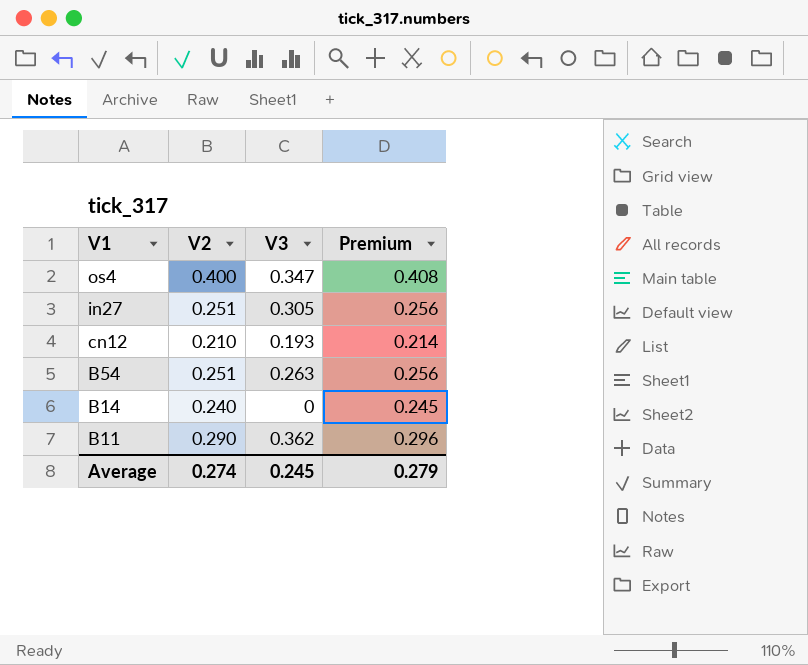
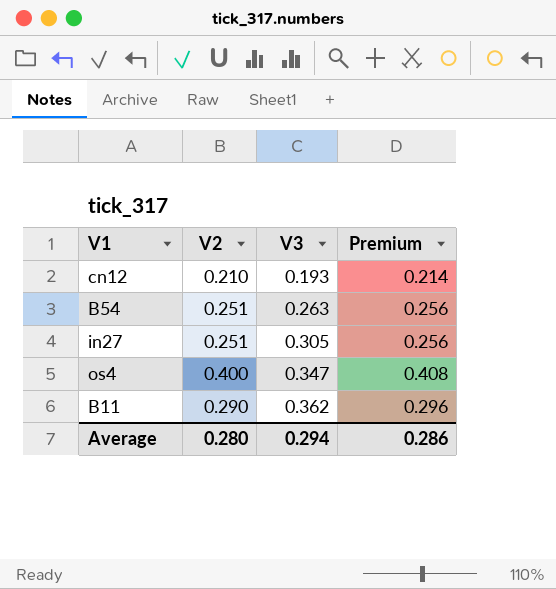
row order: V1 descending -> V3 ascending
row B14: 0.240 | 0 | 0.245 -> none
Average | V2: 0.274 -> 0.280
Average | V3: 0.245 -> 0.294
Average | Premium: 0.279 -> 0.286

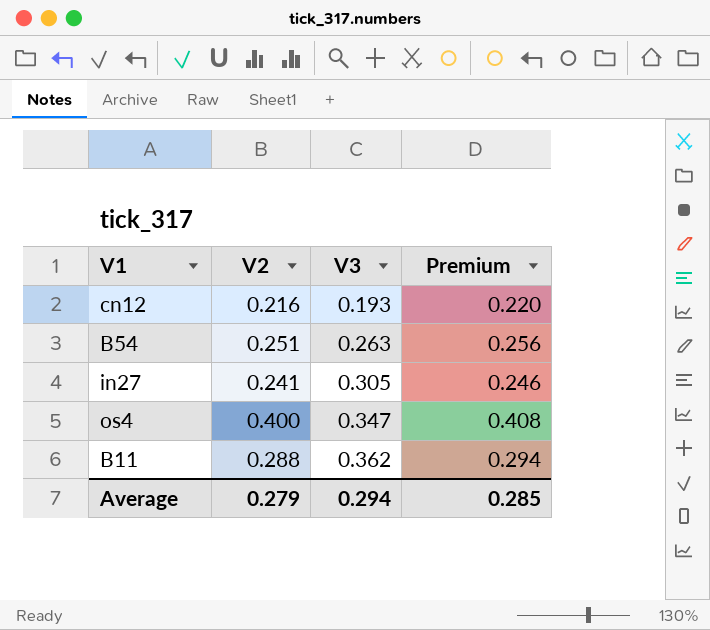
cn12 | V2: 0.210 -> 0.216
cn12 | Premium: 0.214 -> 0.220
in27 | V2: 0.251 -> 0.241
in27 | Premium: 0.256 -> 0.246
B11 | V2: 0.290 -> 0.288
B11 | Premium: 0.296 -> 0.294
Average | V2: 0.280 -> 0.279
Average | Premium: 0.286 -> 0.285

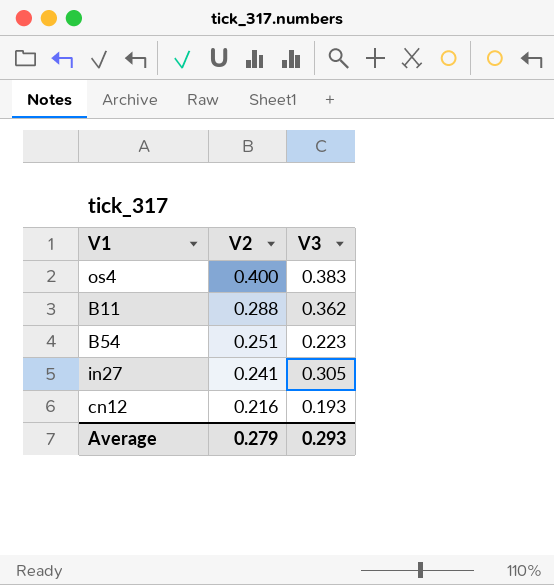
row order: V3 ascending -> V2 descending
column Premium | formula: [V2] * 1.02 -> none
os4 | V3: 0.347 -> 0.383
B54 | V3: 0.263 -> 0.223
Average | V3: 0.294 -> 0.293

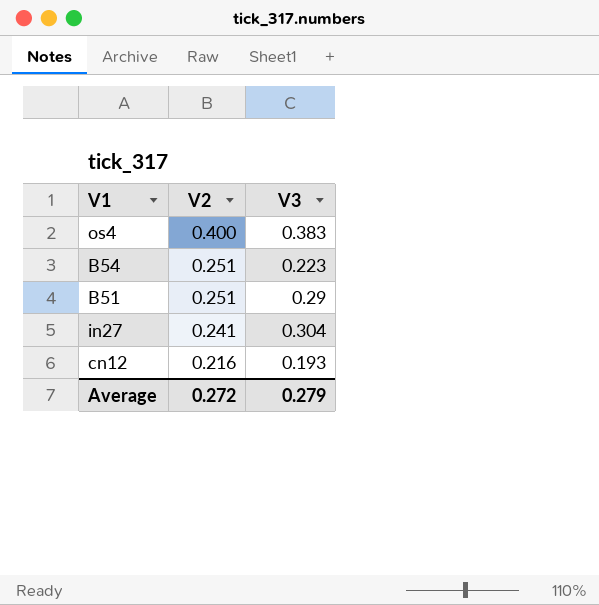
row B11: 0.288 | 0.362 -> none
row B51: none -> 0.251 | 0.29
in27 | V3: 0.305 -> 0.304
Average | V2: 0.279 -> 0.272
Average | V3: 0.293 -> 0.279

